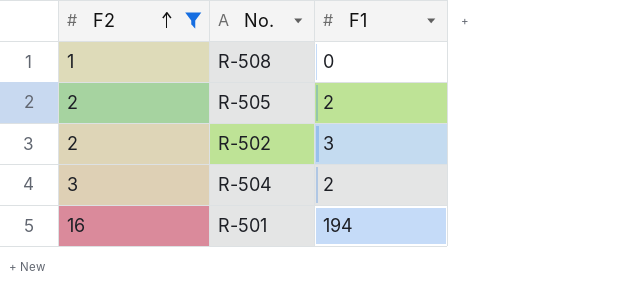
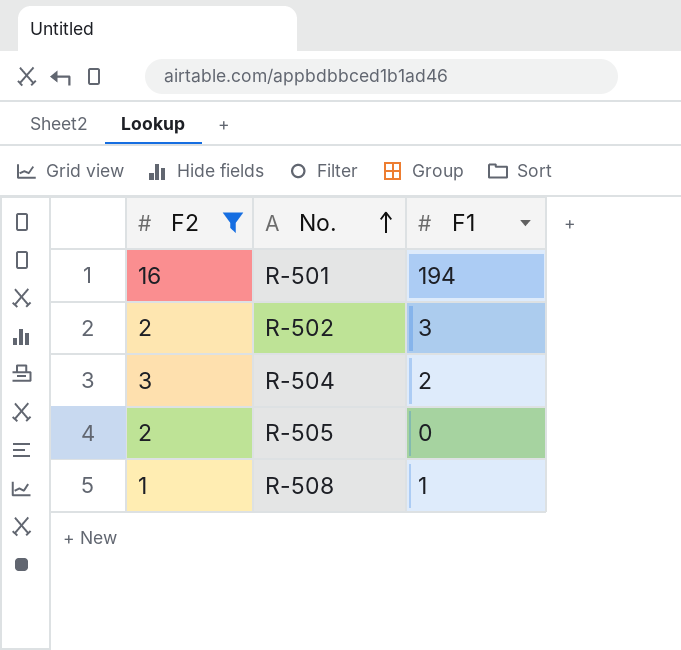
row order: F2 ascending -> No. ascending
R-505 | F1: 2 -> 0
R-508 | F1: 0 -> 1

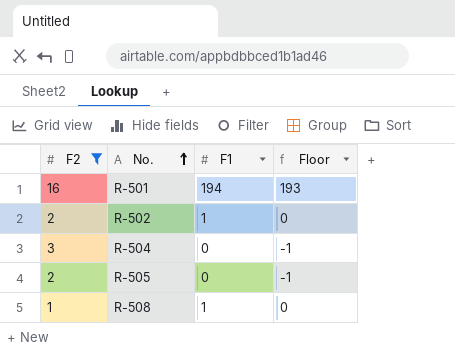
column Floor | formula: none -> [F1] - 1
R-502 | F1: 3 -> 1
R-504 | F1: 2 -> 0

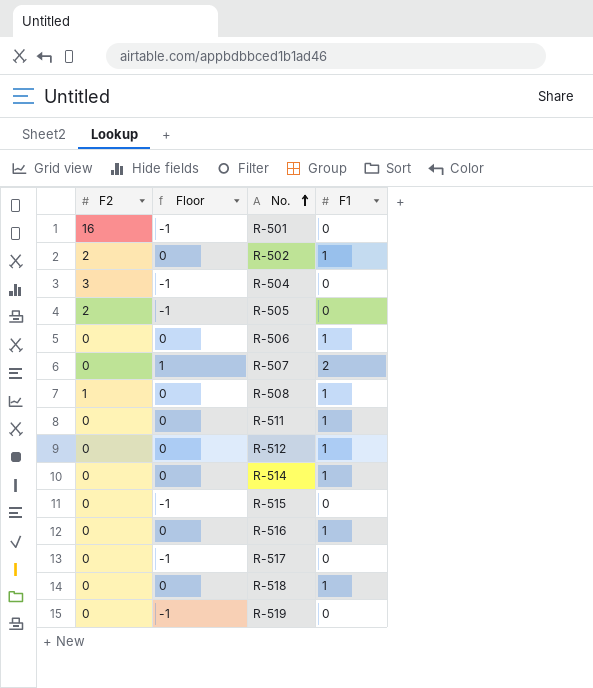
filter: F2 != 0 -> none
column Floor | position: 4 -> 2
R-501 | Floor: 193 -> -1
R-501 | F1: 194 -> 0

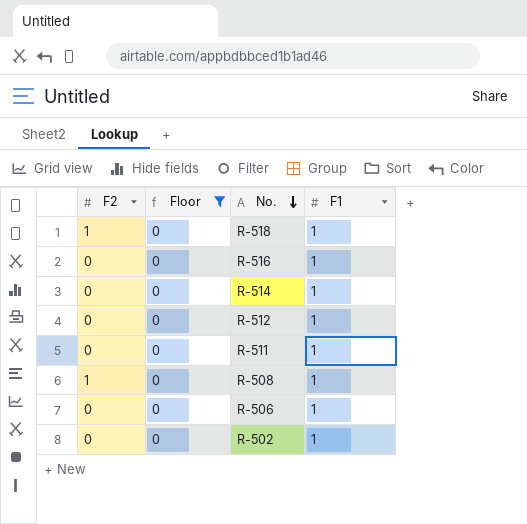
filter: none -> Floor = 0
row order: No. ascending -> No. descending
R-518 | F2: 0 -> 1
R-502 | F2: 2 -> 0

